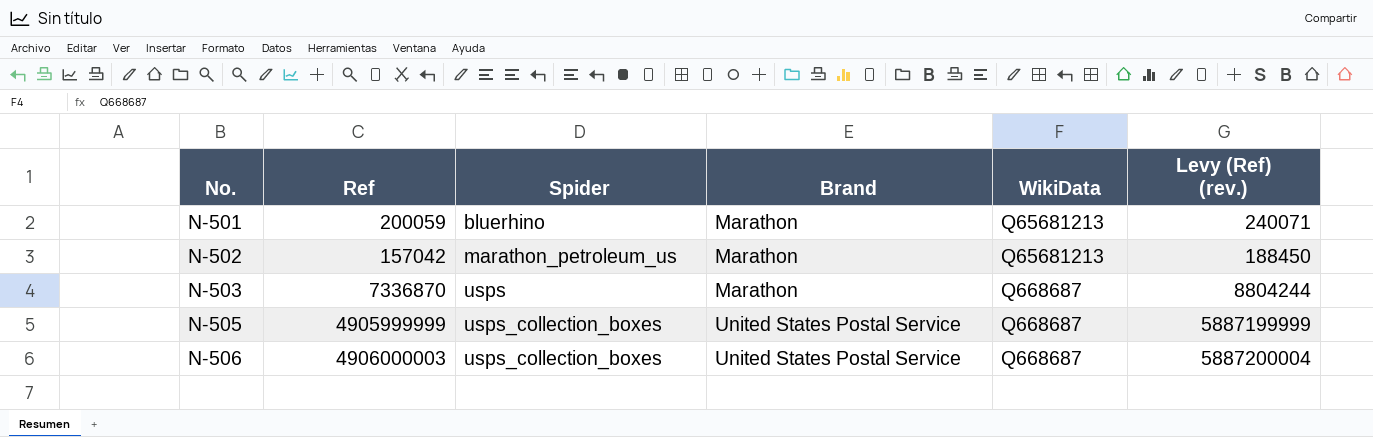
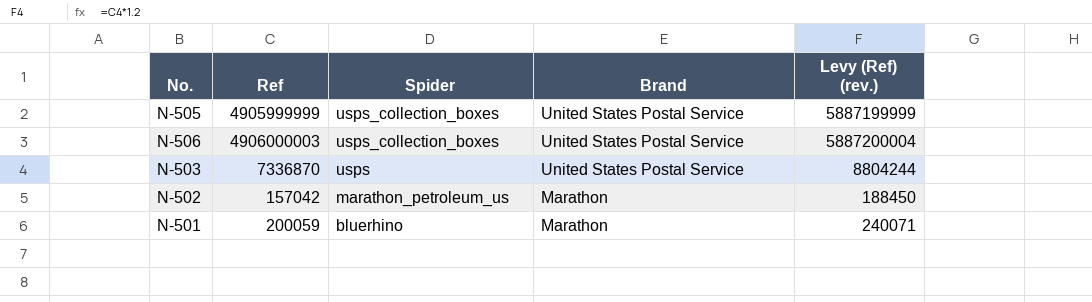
row order: No. ascending -> Spider descending
column WikiData | position: 5 -> none
N-503 | Brand: Marathon -> United States Postal Service

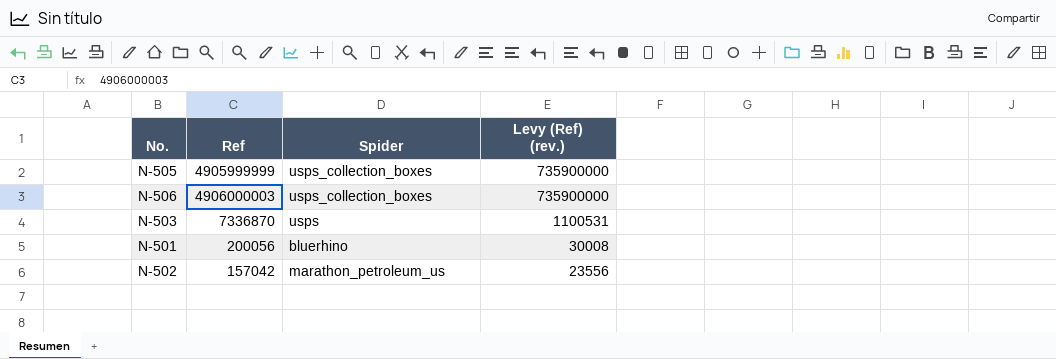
row order: Spider descending -> Levy (Ref) (rev.) descending
column Brand | position: 4 -> none
column Levy (Ref) (rev.) | formula: [Ref] * 1.2 -> [Ref] * 0.15
N-501 | Ref: 200059 -> 200056

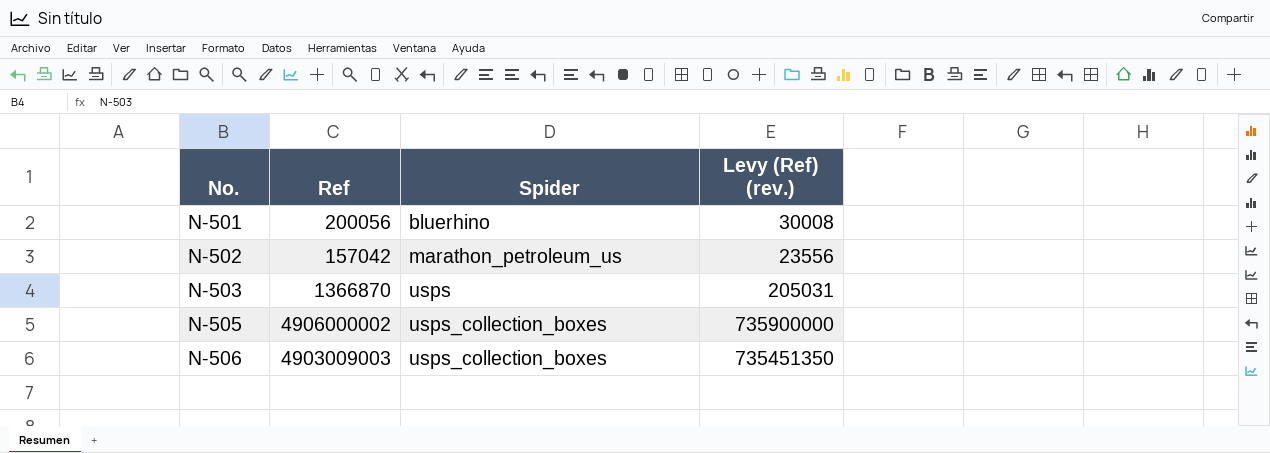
row order: Levy (Ref) (rev.) descending -> No. ascending
N-503 | Ref: 7336870 -> 1366870
N-503 | Levy (Ref) (rev.): 1100531 -> 205031
N-505 | Ref: 4905999999 -> 4906000002
N-506 | Ref: 4906000003 -> 4903009003
N-506 | Levy (Ref) (rev.): 735900000 -> 735451350

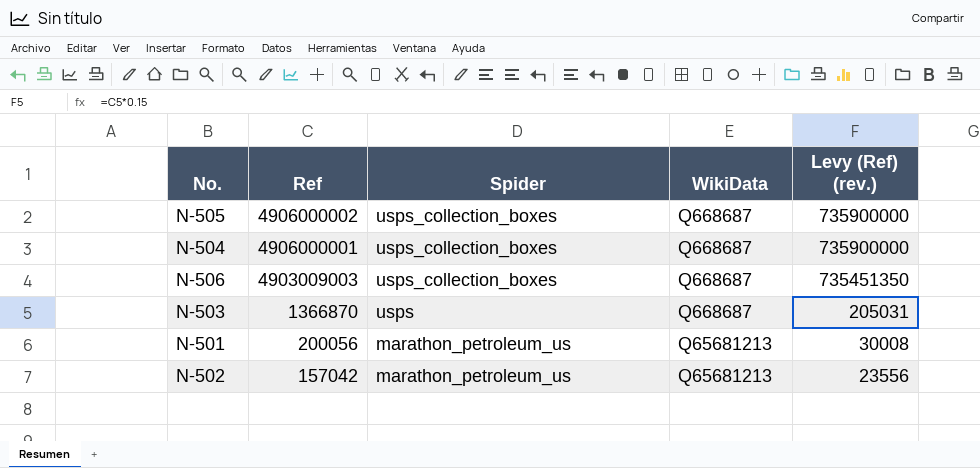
row order: No. ascending -> Ref descending
column WikiData | position: none -> 4
row N-504: none -> 4906000001 | usps_collection_boxes | Q668687 | 735900000
N-501 | Spider: bluerhino -> marathon_petroleum_us

